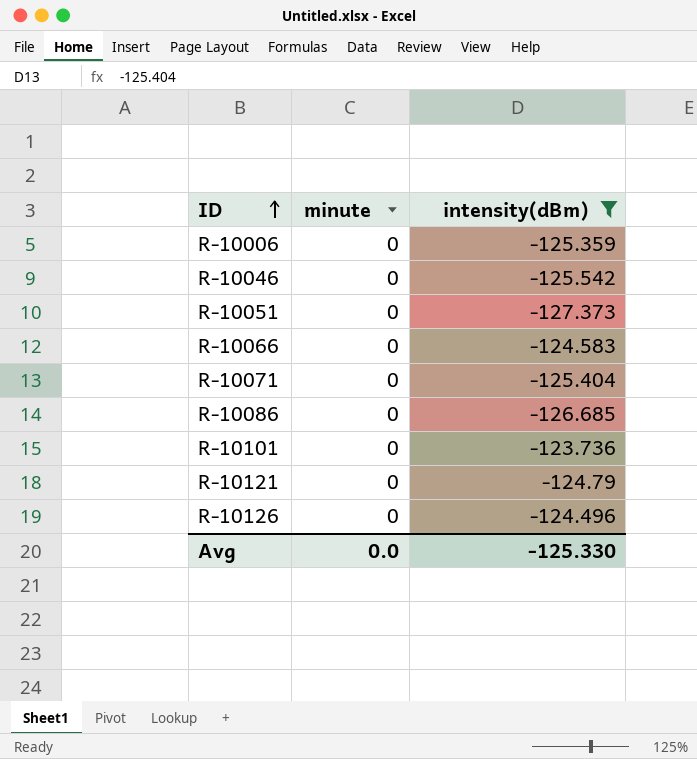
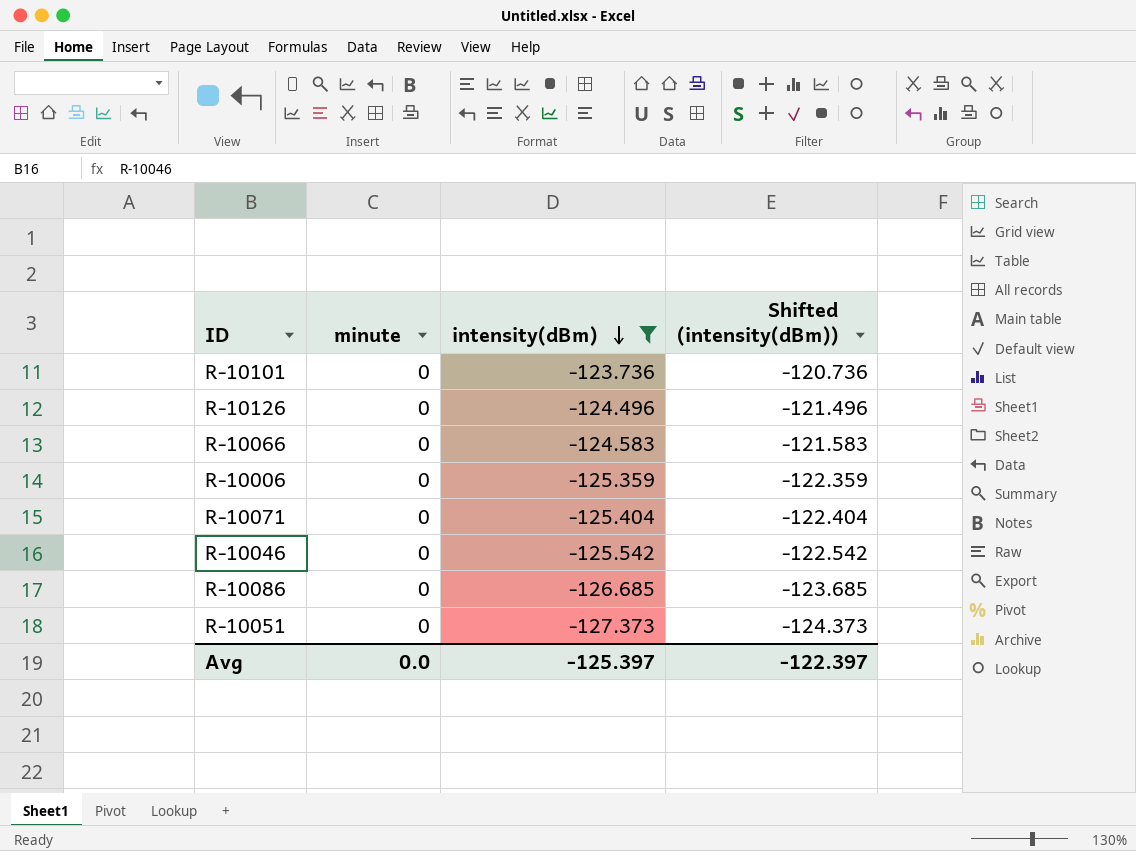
row order: ID ascending -> intensity(dBm) descending
column Shifted (intensity(dBm)) | formula: none -> [intensity(dBm)] + 3
row R-10121: 0 | -124.79 -> none
Avg | intensity(dBm): -125.330 -> -125.397

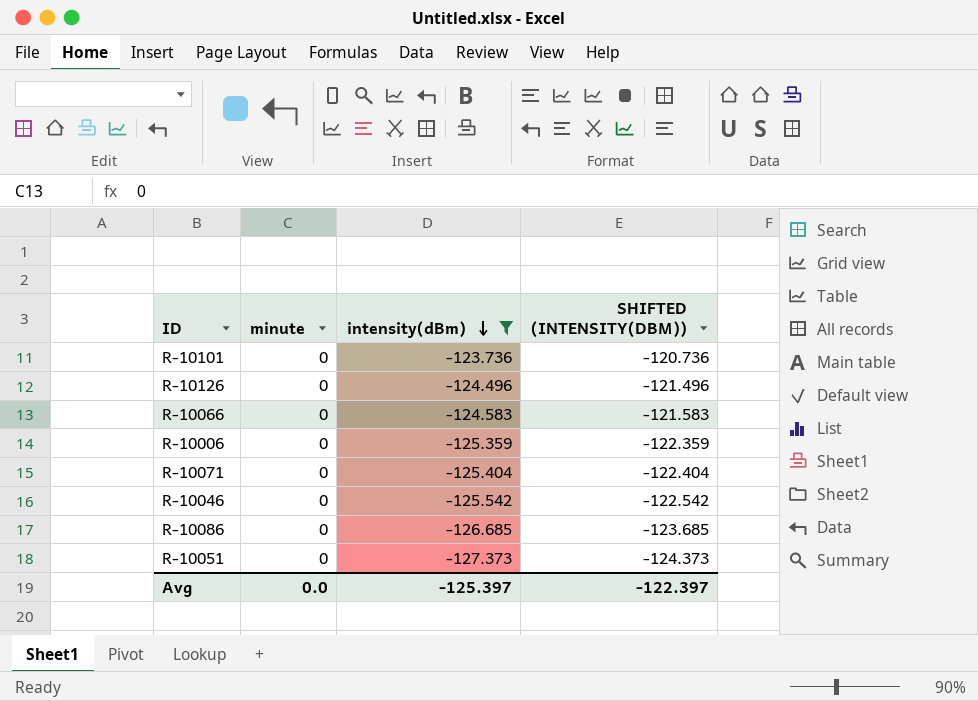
column name: Shifted (intensity(dBm)) -> SHIFTED (INTENSITY(DBM))

